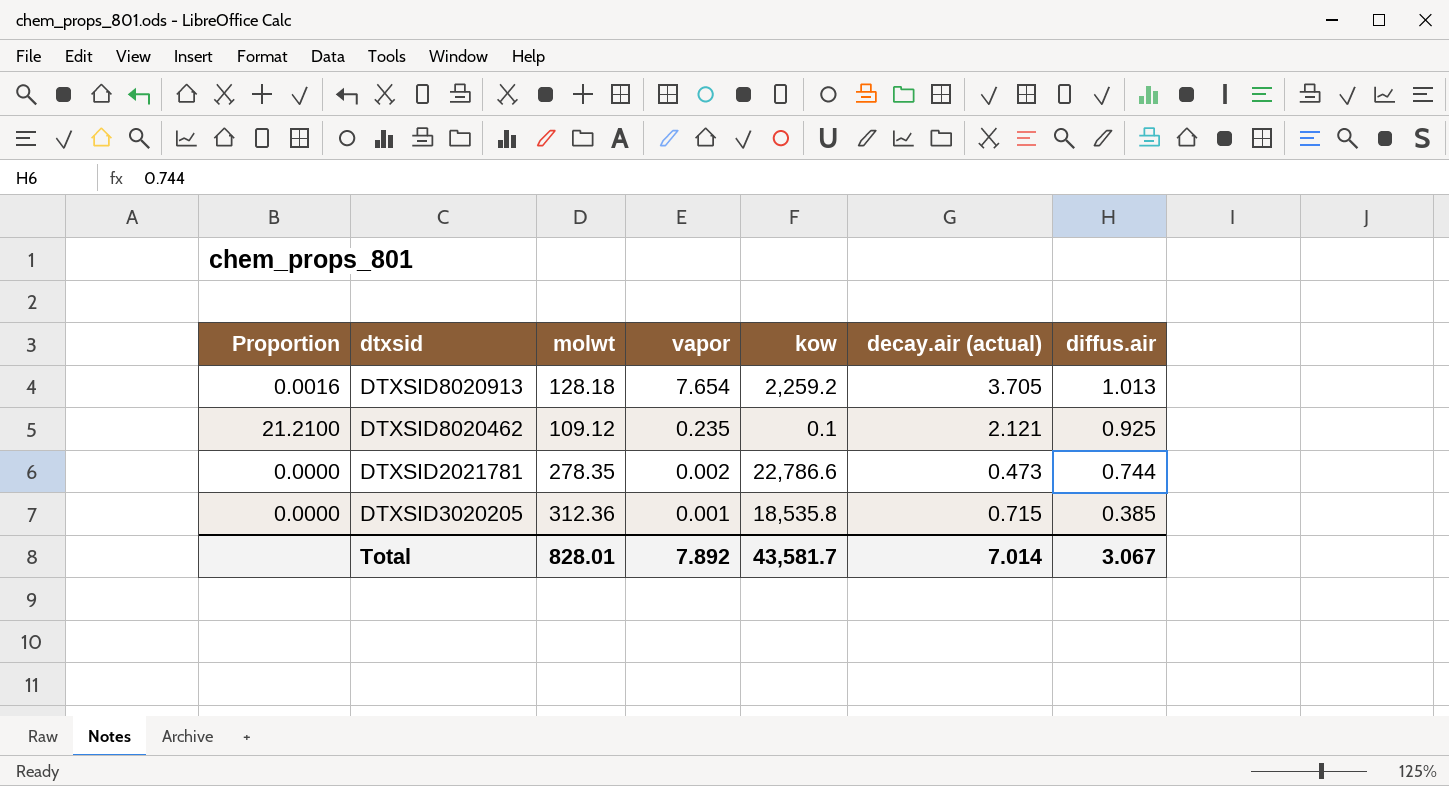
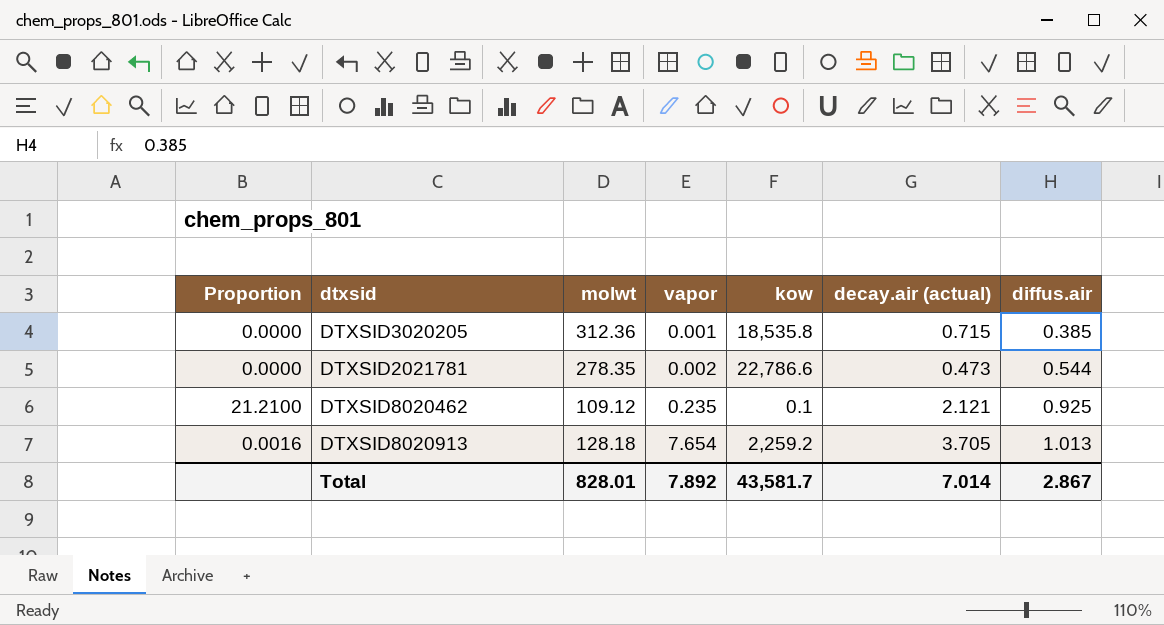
row order: vapor descending -> vapor ascending
DTXSID2021781 | diffus.air: 0.744 -> 0.544
Total | diffus.air: 3.067 -> 2.867

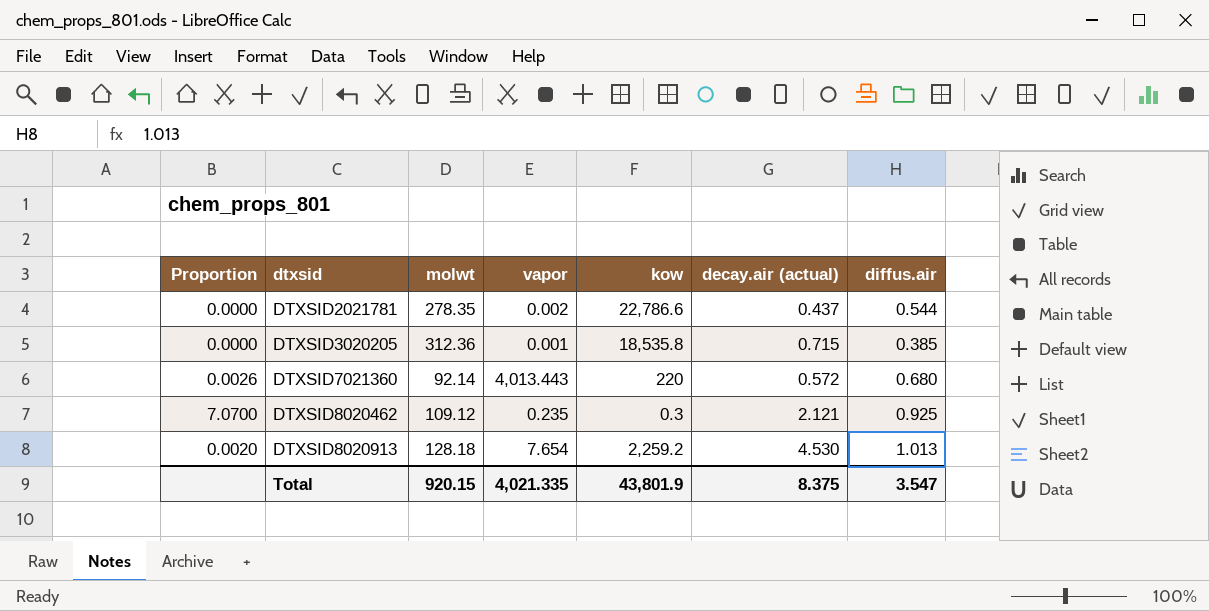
row order: vapor ascending -> dtxsid ascending
DTXSID2021781 | decay.air (actual): 0.473 -> 0.437
row DTXSID7021360: none -> 0.0026 | 92.14 | 4,013.443 | 220 | 0.572 | 0.680
DTXSID8020462 | Proportion: 21.2100 -> 7.0700
DTXSID8020462 | kow: 0.1 -> 0.3
DTXSID8020913 | Proportion: 0.0016 -> 0.0020
DTXSID8020913 | decay.air (actual): 3.705 -> 4.530
Total | molwt: 828.01 -> 920.15
Total | vapor: 7.892 -> 4,021.335
Total | kow: 43,581.7 -> 43,801.9
Total | decay.air (actual): 7.014 -> 8.375
Total | diffus.air: 2.867 -> 3.547

